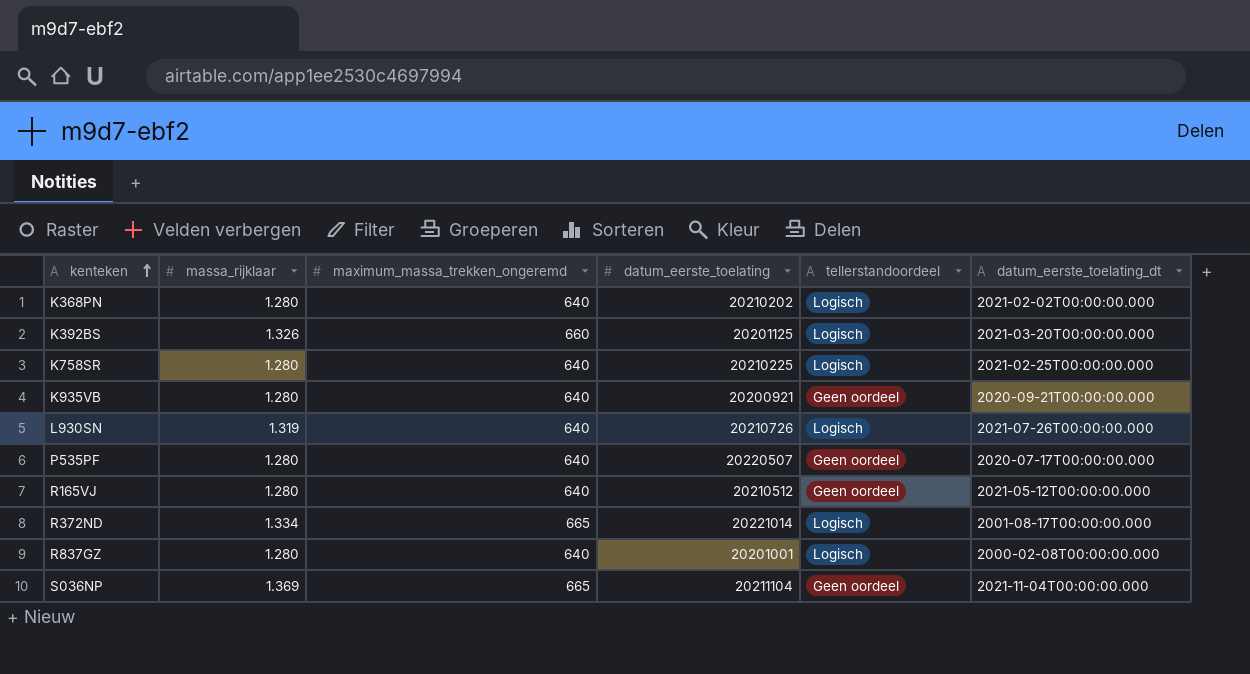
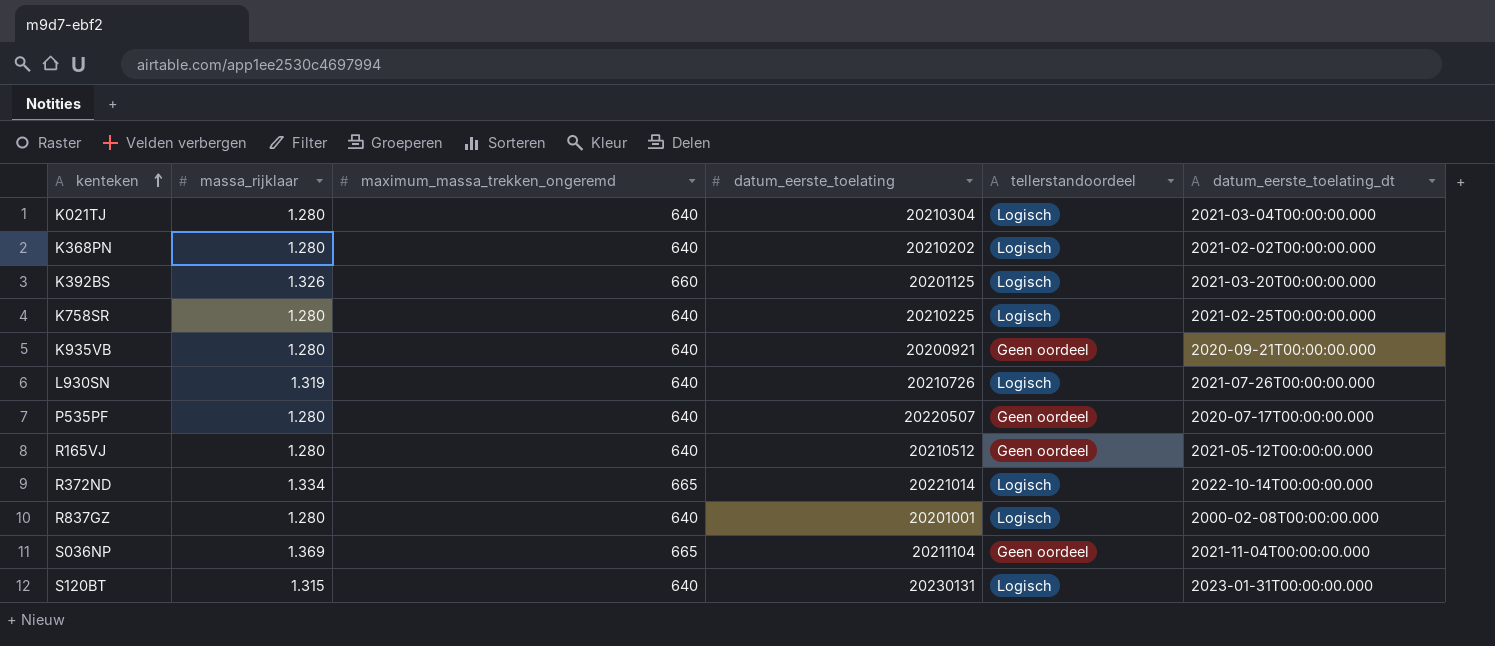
row K021TJ: none -> 1.280 | 640 | 20210304 | Logisch | 2021-03-04T00:00:00.000
R372ND | datum_eerste_toelating_dt: 2001-08-17T00:00:00.000 -> 2022-10-14T00:00:00.000
row S120BT: none -> 1.315 | 640 | 20230131 | Logisch | 2023-01-31T00:00:00.000

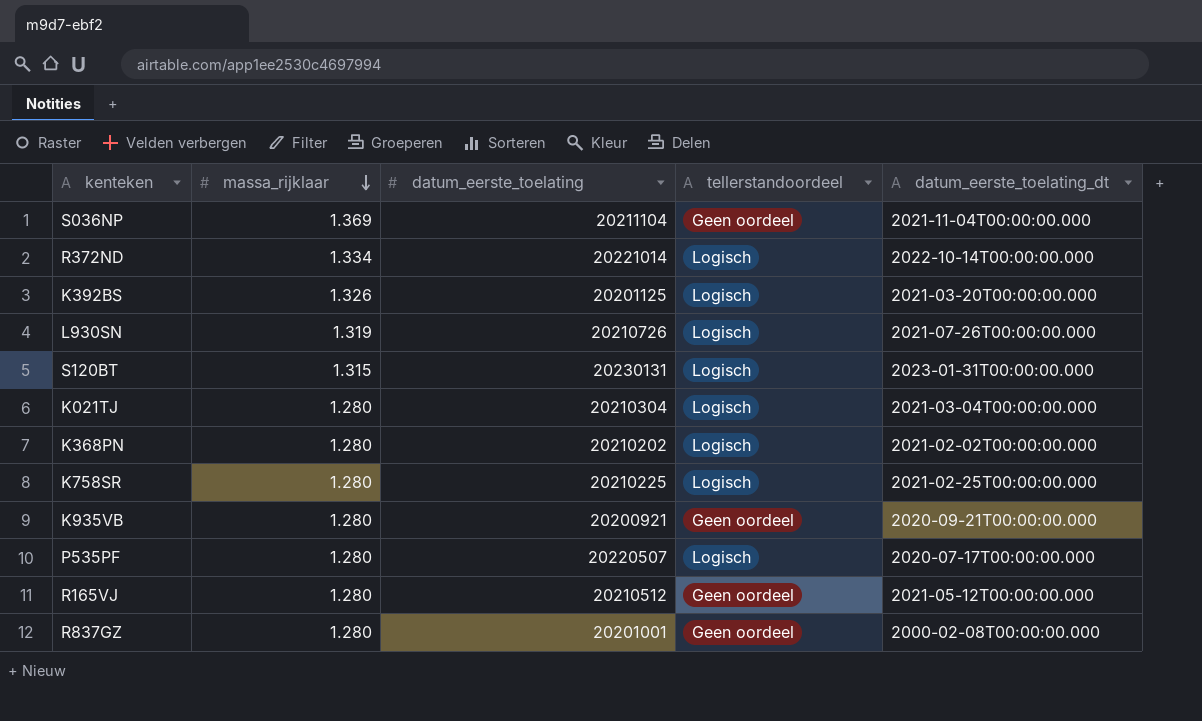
row order: kenteken ascending -> massa_rijklaar descending
column maximum_massa_trekken_ongeremd | position: 3 -> none
P535PF | tellerstandoordeel: Geen oordeel -> Logisch
R837GZ | tellerstandoordeel: Logisch -> Geen oordeel

